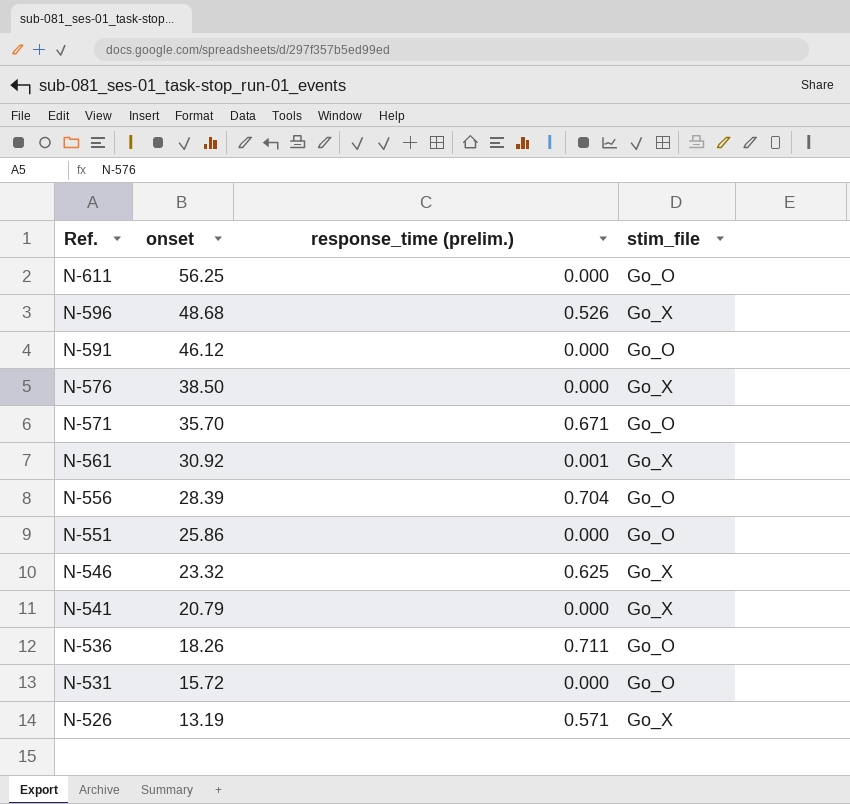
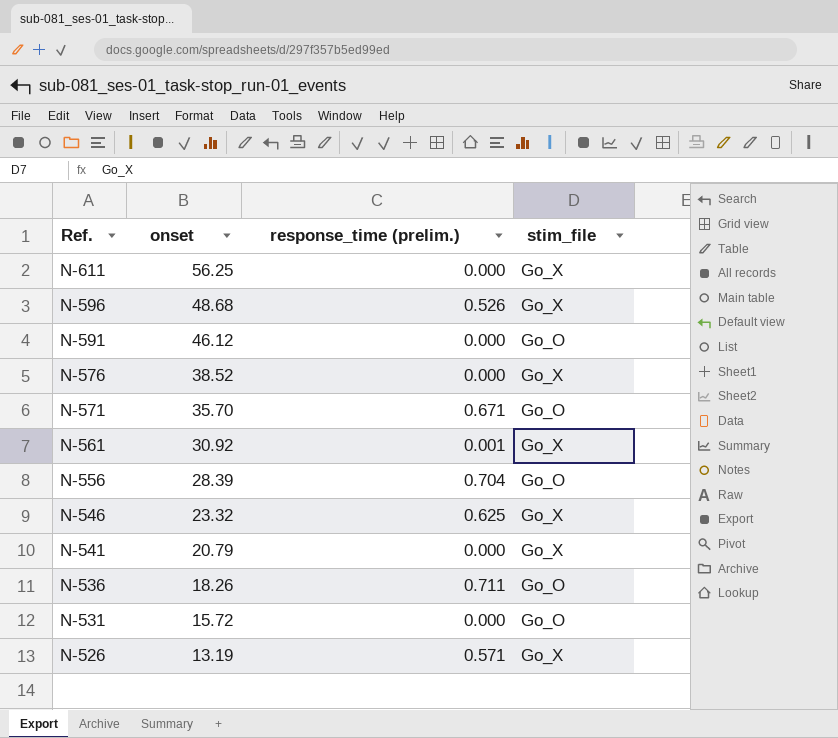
row N-551: 25.86 | 0.000 | Go_O -> none
N-611 | stim_file: Go_O -> Go_X
N-576 | onset: 38.50 -> 38.52

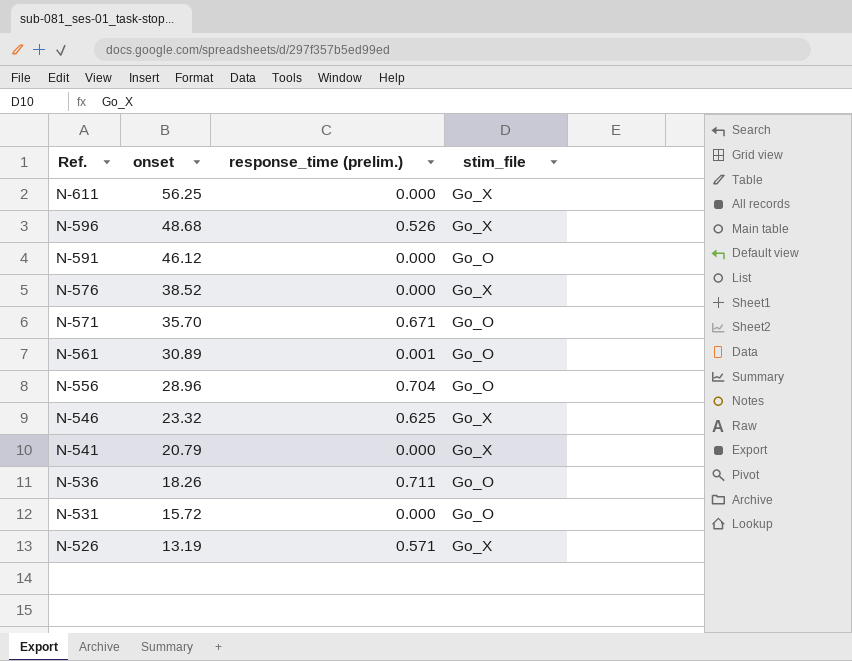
N-561 | onset: 30.92 -> 30.89
N-561 | stim_file: Go_X -> Go_O
N-556 | onset: 28.39 -> 28.96

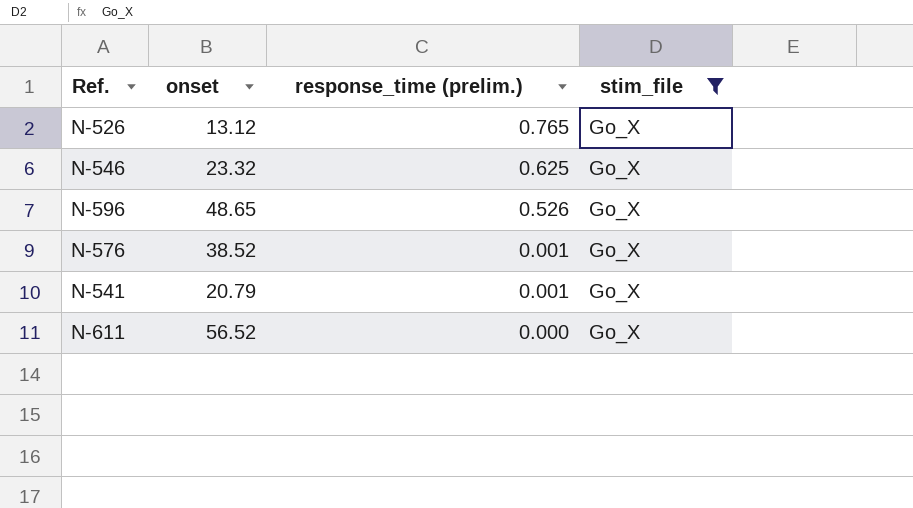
filter: none -> stim_file = Go_X
row order: Ref. descending -> response_time (prelim.) descending
N-526 | onset: 13.19 -> 13.12
N-526 | response_time (prelim.): 0.571 -> 0.765
N-596 | onset: 48.68 -> 48.65
N-576 | response_time (prelim.): 0.000 -> 0.001
N-541 | response_time (prelim.): 0.000 -> 0.001
N-611 | onset: 56.25 -> 56.52

